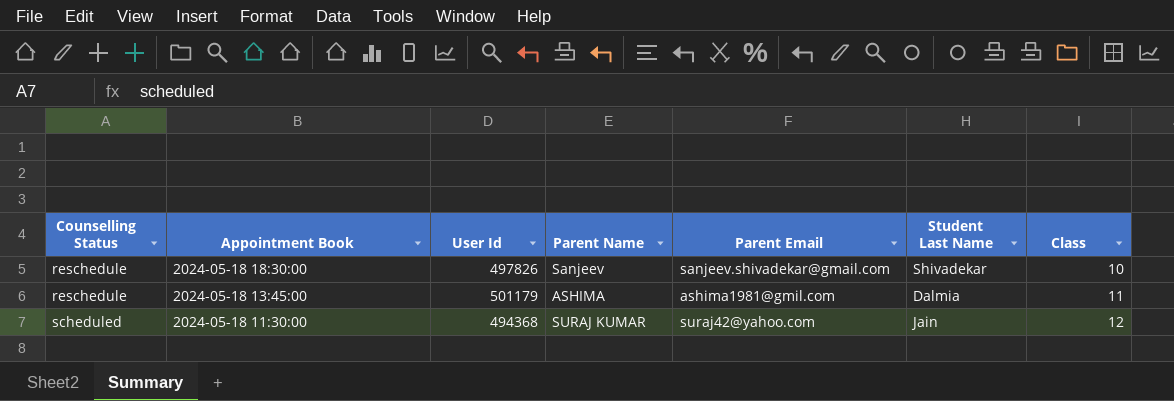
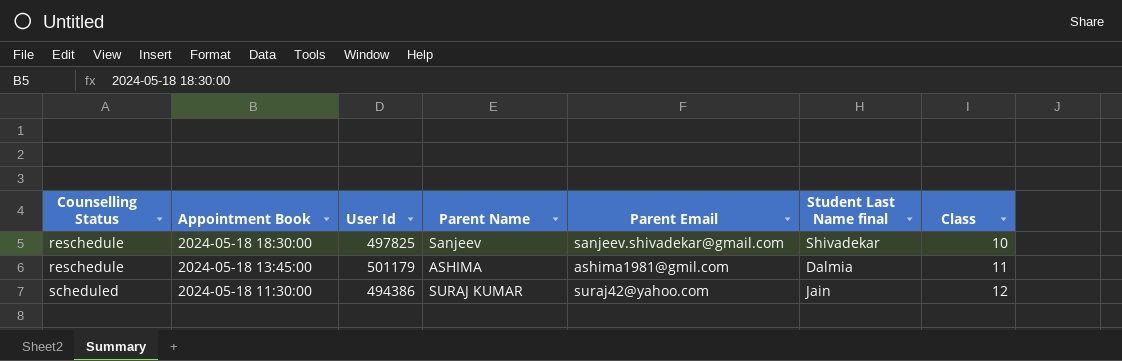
column name: Student Last Name -> Student Last Name final
2024-05-18 18:30:00 | User Id: 497826 -> 497825
2024-05-18 11:30:00 | User Id: 494368 -> 494386

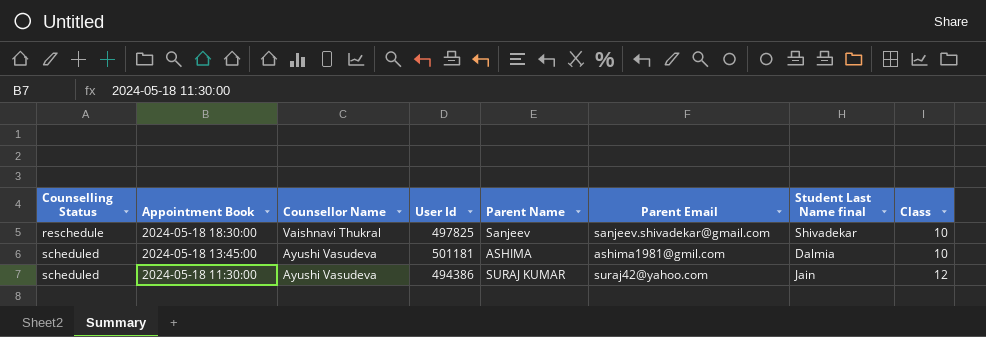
column Counsellor Name | position: none -> 3
2024-05-18 13:45:00 | Counselling Status: reschedule -> scheduled
2024-05-18 13:45:00 | User Id: 501179 -> 501181
2024-05-18 13:45:00 | Class: 11 -> 10

